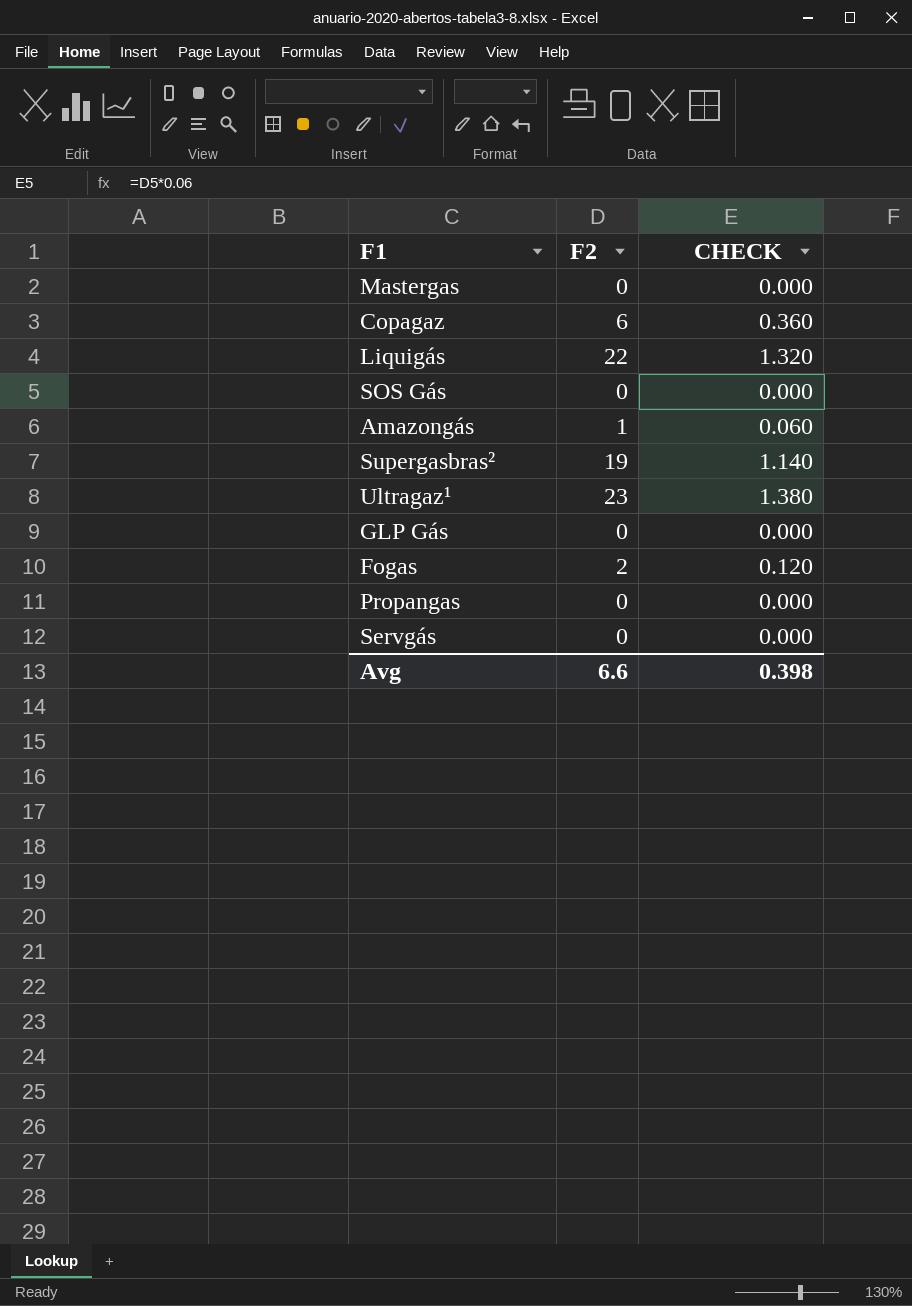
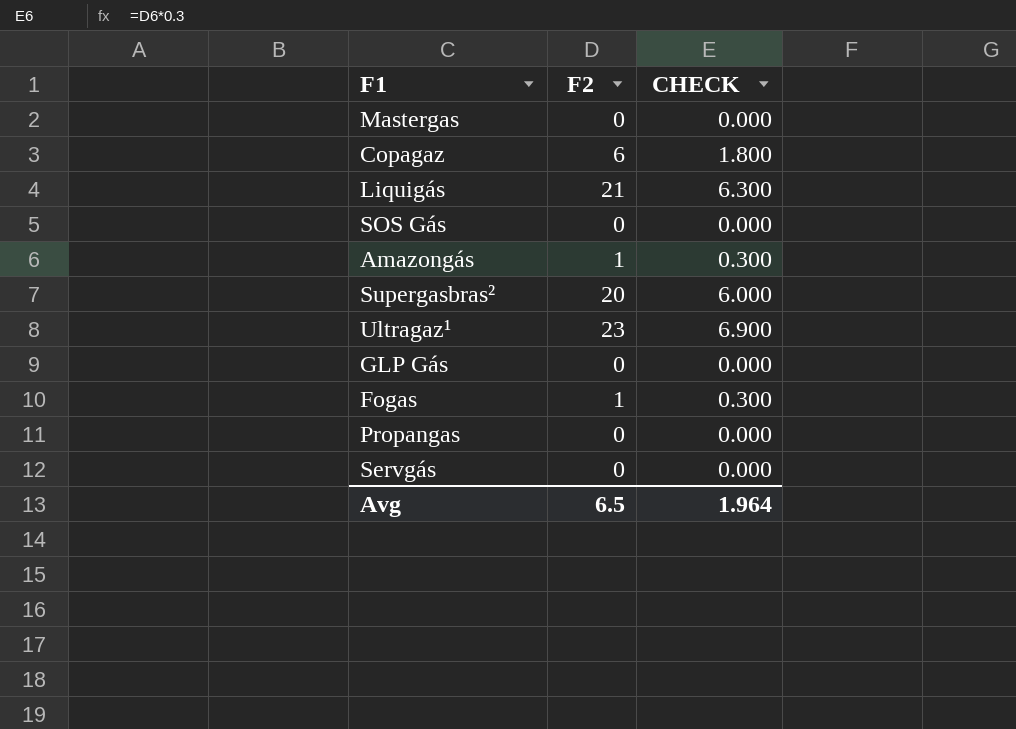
column CHECK | formula: [F2] * 0.06 -> [F2] * 0.3
Liquigás | F2: 22 -> 21
Supergasbras² | F2: 19 -> 20
Fogas | F2: 2 -> 1
Avg | F2: 6.6 -> 6.5
Avg | CHECK: 0.398 -> 1.964

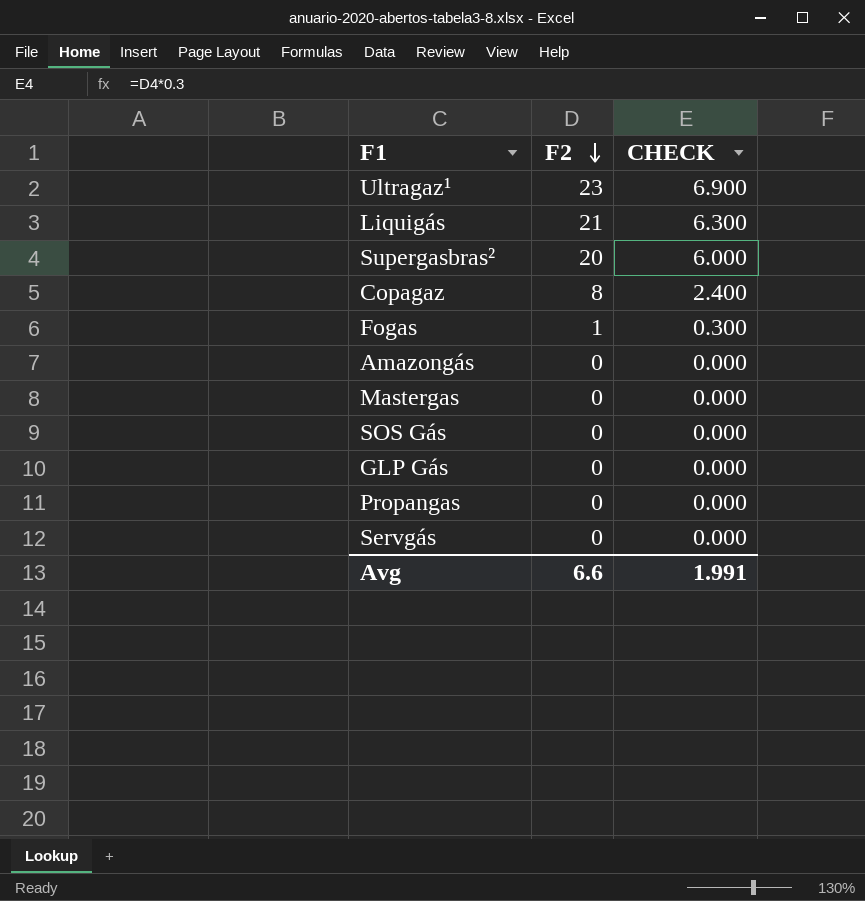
row order: none -> F2 descending
Copagaz | F2: 6 -> 8
Copagaz | CHECK: 1.800 -> 2.400
Amazongás | F2: 1 -> 0
Amazongás | CHECK: 0.300 -> 0.000
Avg | F2: 6.5 -> 6.6
Avg | CHECK: 1.964 -> 1.991

